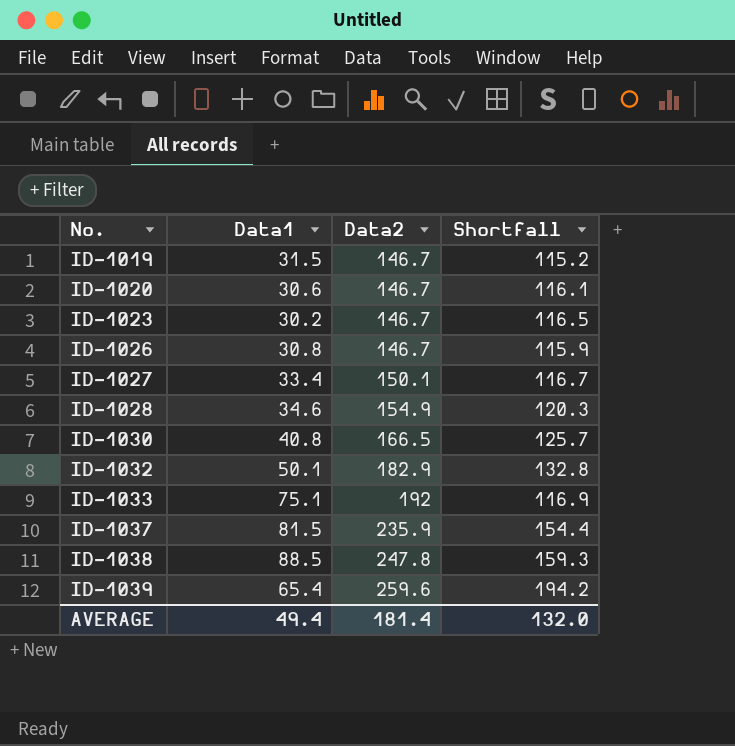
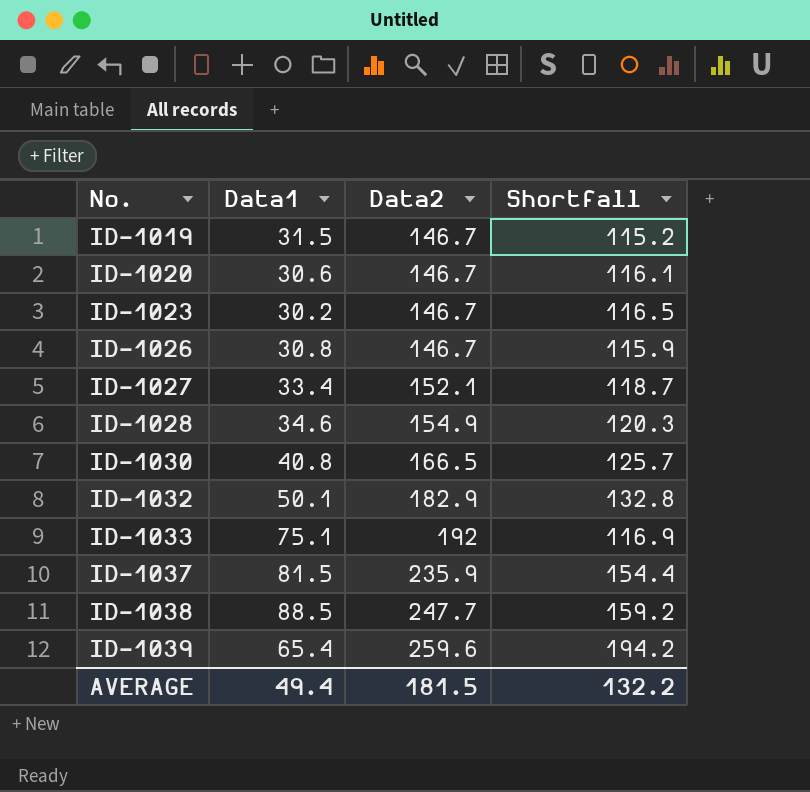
ID-1027 | Data2: 150.1 -> 152.1
ID-1027 | Shortfall: 116.7 -> 118.7
ID-1038 | Data2: 247.8 -> 247.7
ID-1038 | Shortfall: 159.3 -> 159.2
AVERAGE | Data2: 181.4 -> 181.5
AVERAGE | Shortfall: 132.0 -> 132.2

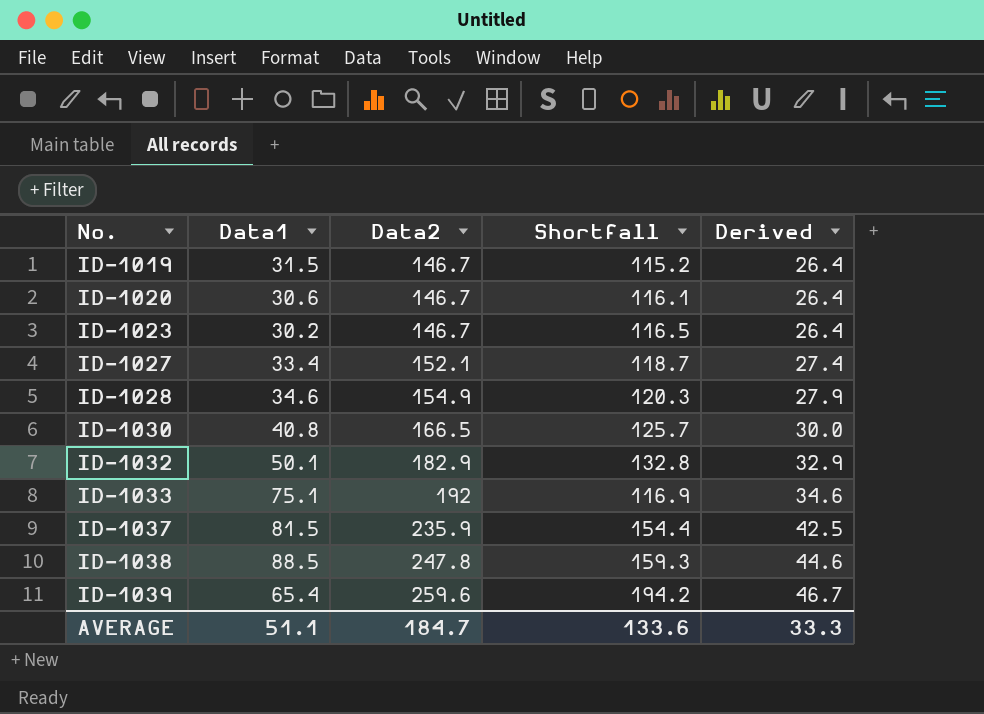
column Derived | formula: none -> [Data2] * 0.18
row ID-1026: 30.8 | 146.7 | 115.9 -> none
ID-1038 | Data2: 247.7 -> 247.8
ID-1038 | Shortfall: 159.2 -> 159.3
AVERAGE | Data1: 49.4 -> 51.1
AVERAGE | Data2: 181.5 -> 184.7
AVERAGE | Shortfall: 132.2 -> 133.6

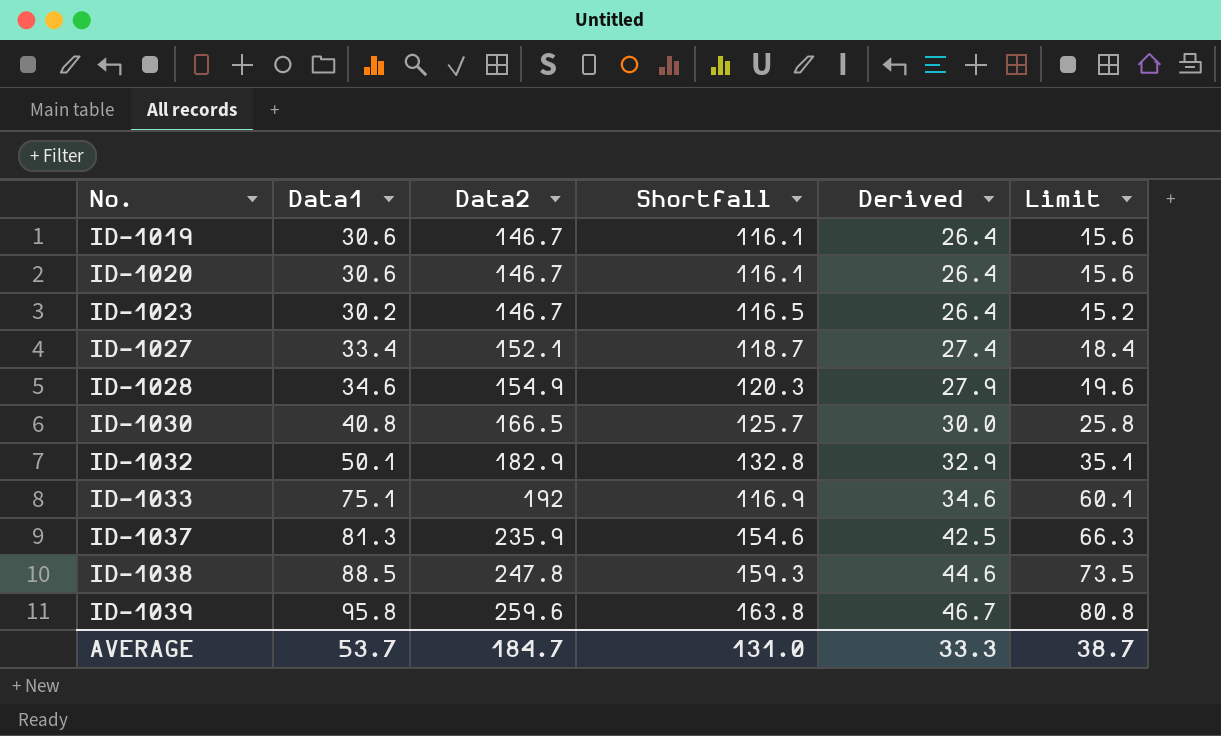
column Limit | formula: none -> [Data1] - 15
ID-1019 | Data1: 31.5 -> 30.6
ID-1019 | Shortfall: 115.2 -> 116.1
ID-1037 | Data1: 81.5 -> 81.3
ID-1037 | Shortfall: 154.4 -> 154.6
ID-1039 | Data1: 65.4 -> 95.8
ID-1039 | Shortfall: 194.2 -> 163.8
AVERAGE | Data1: 51.1 -> 53.7
AVERAGE | Shortfall: 133.6 -> 131.0

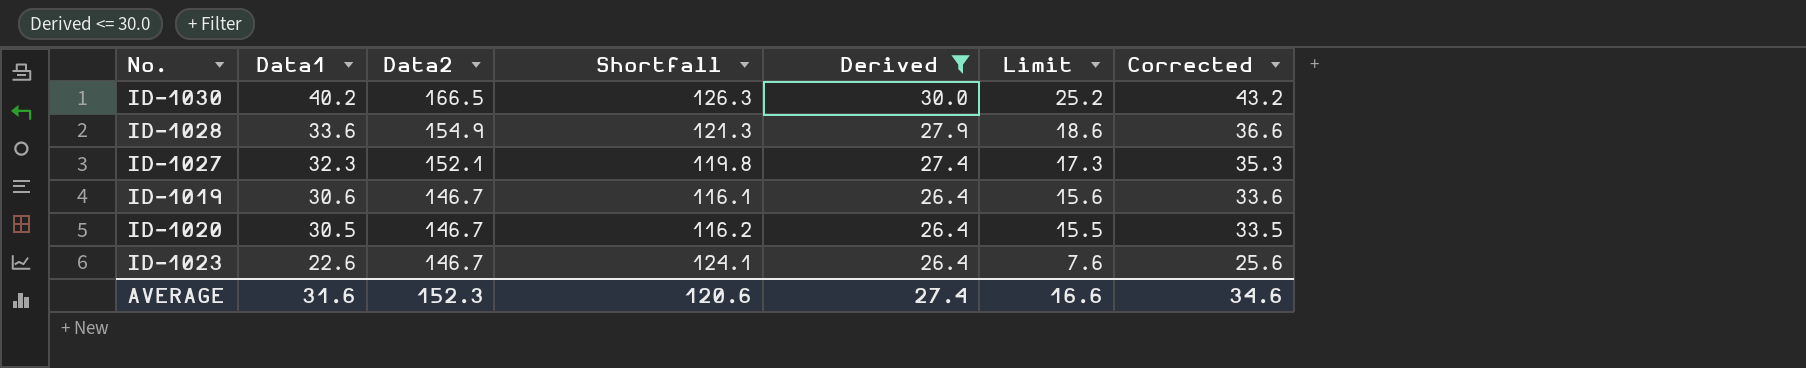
filter: none -> Derived <= 30.0
row order: No. ascending -> Data1 descending
column Corrected | formula: none -> [Data1] + 3
ID-1030 | Data1: 40.8 -> 40.2
ID-1030 | Shortfall: 125.7 -> 126.3
ID-1030 | Limit: 25.8 -> 25.2
ID-1028 | Data1: 34.6 -> 33.6
ID-1028 | Shortfall: 120.3 -> 121.3
ID-1028 | Limit: 19.6 -> 18.6
ID-1027 | Data1: 33.4 -> 32.3
ID-1027 | Shortfall: 118.7 -> 119.8
ID-1027 | Limit: 18.4 -> 17.3
ID-1020 | Data1: 30.6 -> 30.5
ID-1020 | Shortfall: 116.1 -> 116.2
ID-1020 | Limit: 15.6 -> 15.5
ID-1023 | Data1: 30.2 -> 22.6
ID-1023 | Shortfall: 116.5 -> 124.1
ID-1023 | Limit: 15.2 -> 7.6
AVERAGE | Data1: 53.7 -> 31.6
AVERAGE | Data2: 184.7 -> 152.3
AVERAGE | Shortfall: 131.0 -> 120.6
AVERAGE | Derived: 33.3 -> 27.4
AVERAGE | Limit: 38.7 -> 16.6

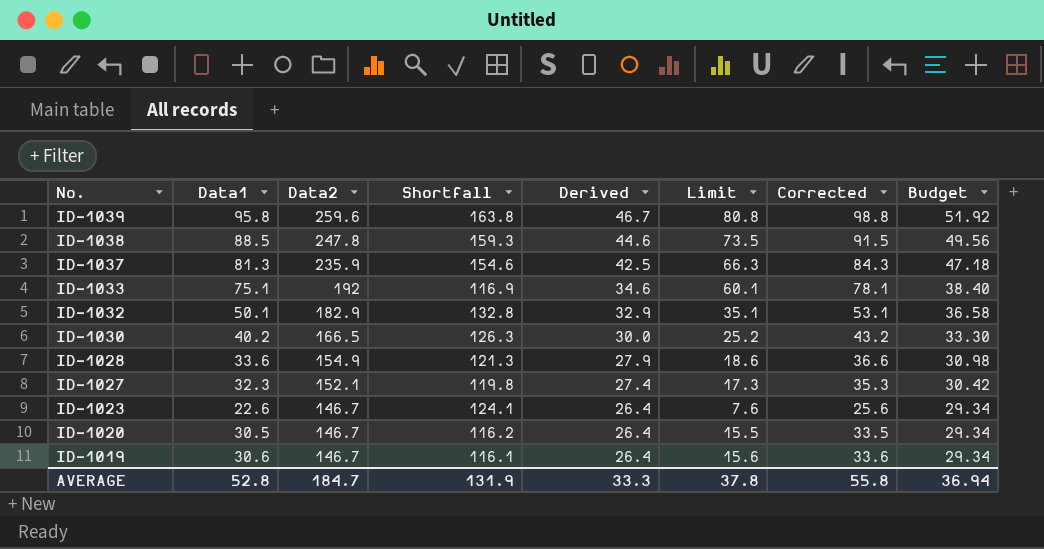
filter: Derived <= 30.0 -> none
row order: Data1 descending -> No. descending
column Budget | formula: none -> [Data2] * 0.2
AVERAGE | Data1: 31.6 -> 52.8
AVERAGE | Data2: 152.3 -> 184.7
AVERAGE | Shortfall: 120.6 -> 131.9
AVERAGE | Derived: 27.4 -> 33.3
AVERAGE | Limit: 16.6 -> 37.8
AVERAGE | Corrected: 34.6 -> 55.8

